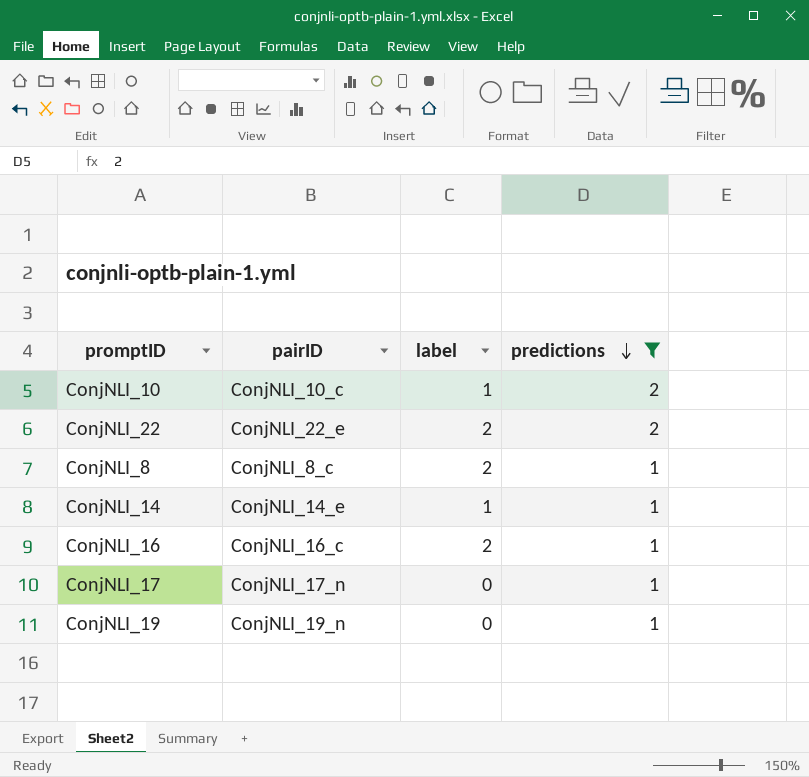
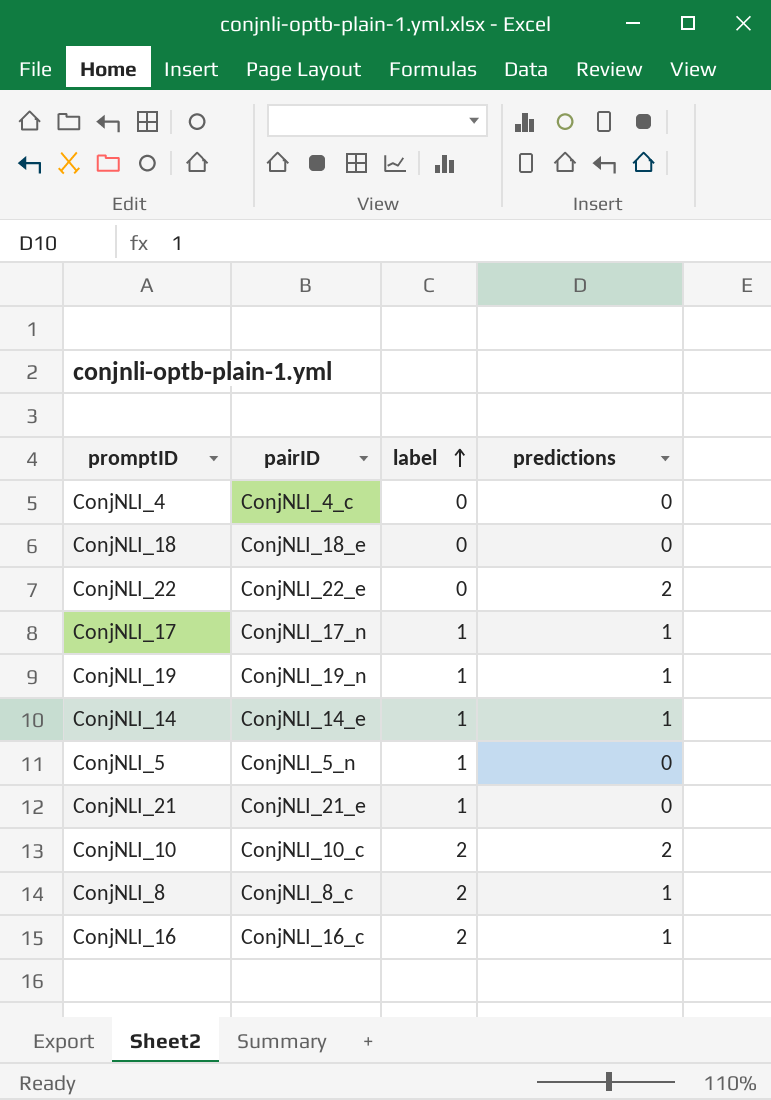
filter: predictions != 0 -> none
row order: predictions descending -> label ascending
ConjNLI_22 | label: 2 -> 0
ConjNLI_17 | label: 0 -> 1
ConjNLI_19 | label: 0 -> 1
ConjNLI_10 | label: 1 -> 2

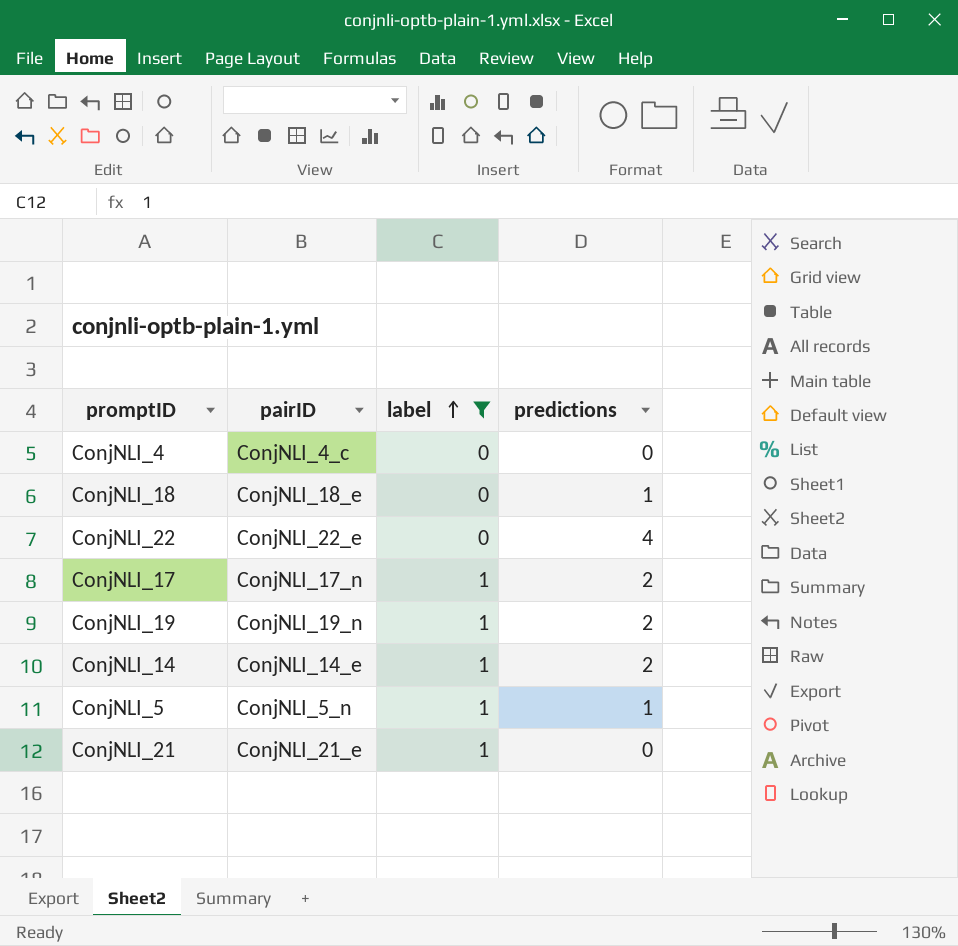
filter: none -> label != 2
ConjNLI_18 | predictions: 0 -> 1
ConjNLI_22 | predictions: 2 -> 4
ConjNLI_17 | predictions: 1 -> 2
ConjNLI_19 | predictions: 1 -> 2
ConjNLI_14 | predictions: 1 -> 2
ConjNLI_5 | predictions: 0 -> 1

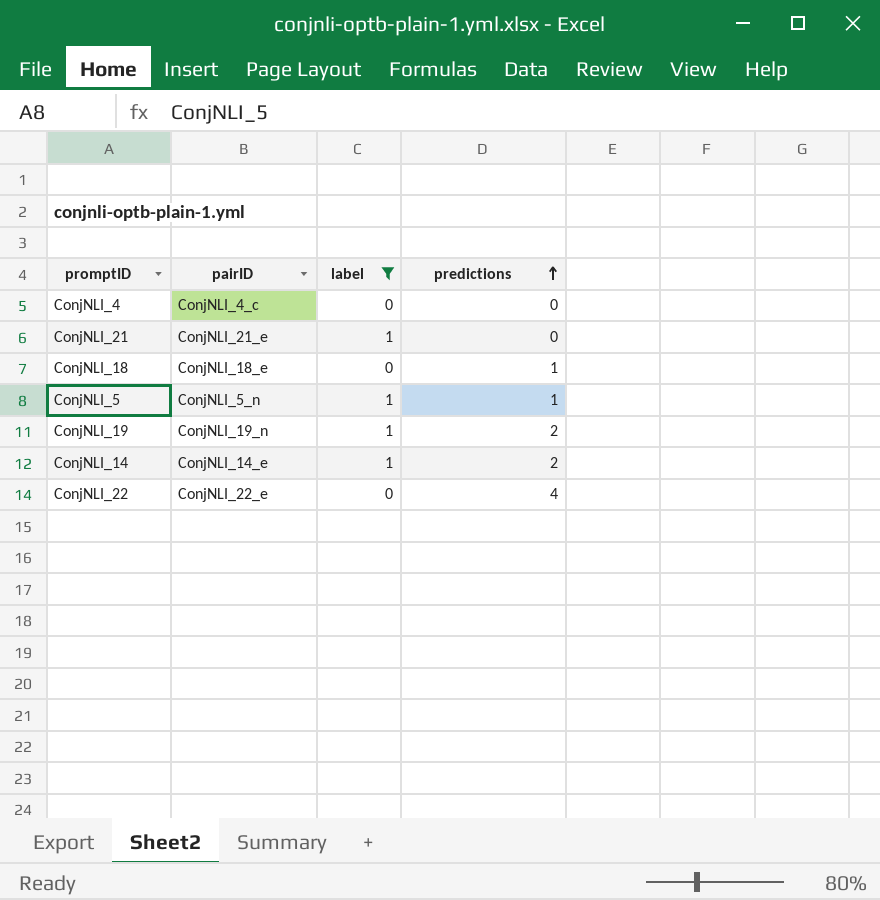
row order: label ascending -> predictions ascending
row ConjNLI_17: ConjNLI_17_n | 1 | 2 -> none

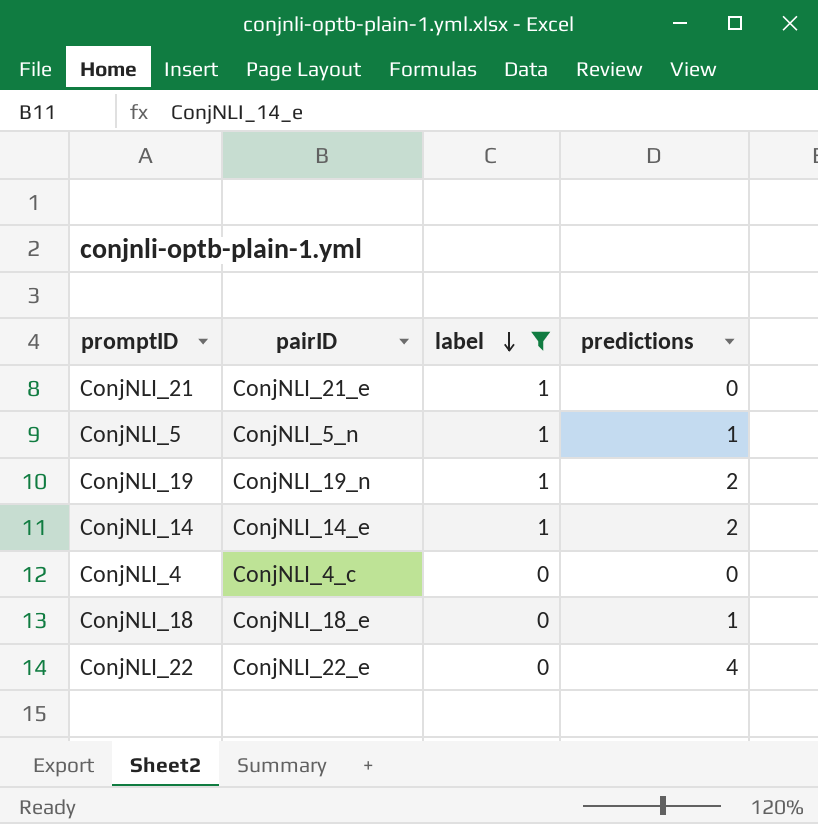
row order: predictions ascending -> label descending

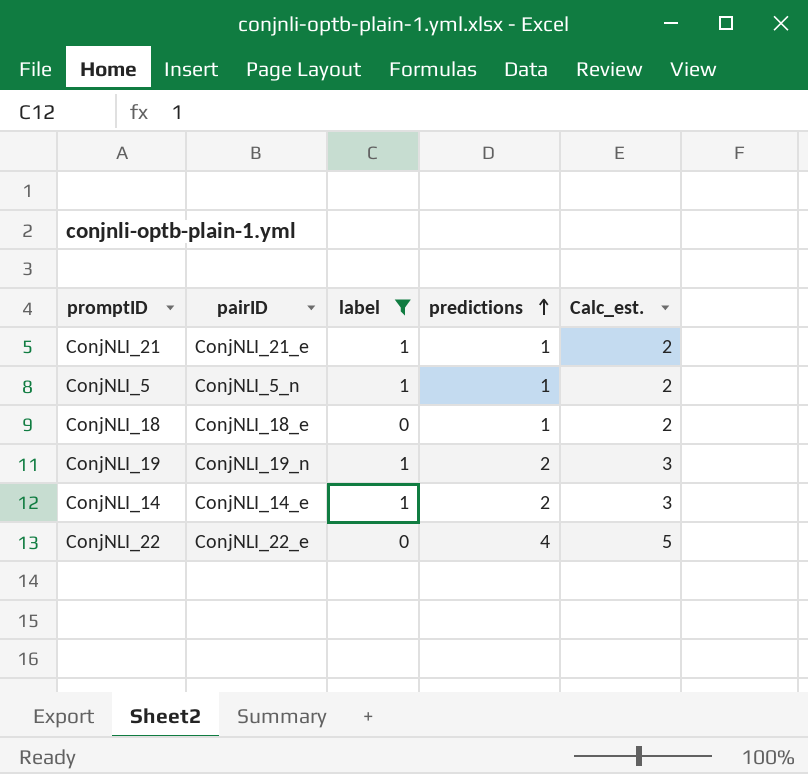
row order: label descending -> predictions ascending
column Calc_est. | formula: none -> [predictions] + 1
row ConjNLI_4: ConjNLI_4_c | 0 | 0 -> none
ConjNLI_21 | predictions: 0 -> 1

